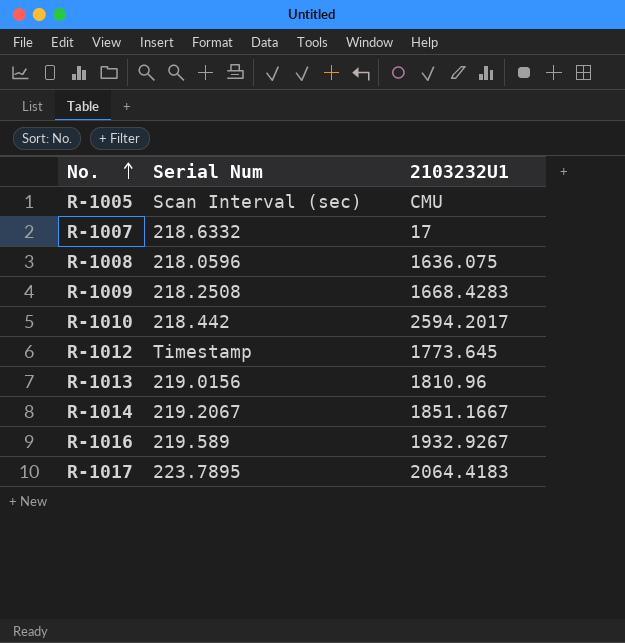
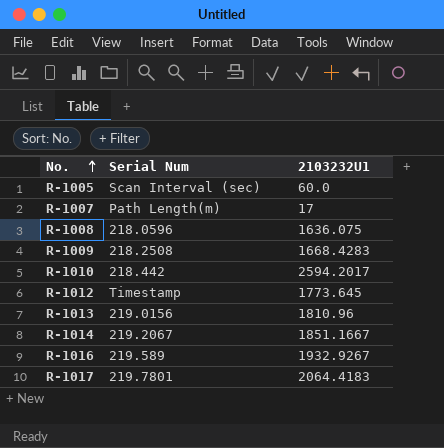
R-1005 | 2103232U1: CMU -> 60.0
R-1007 | Serial Num: 218.6332 -> Path Length(m)
R-1017 | Serial Num: 223.7895 -> 219.7801

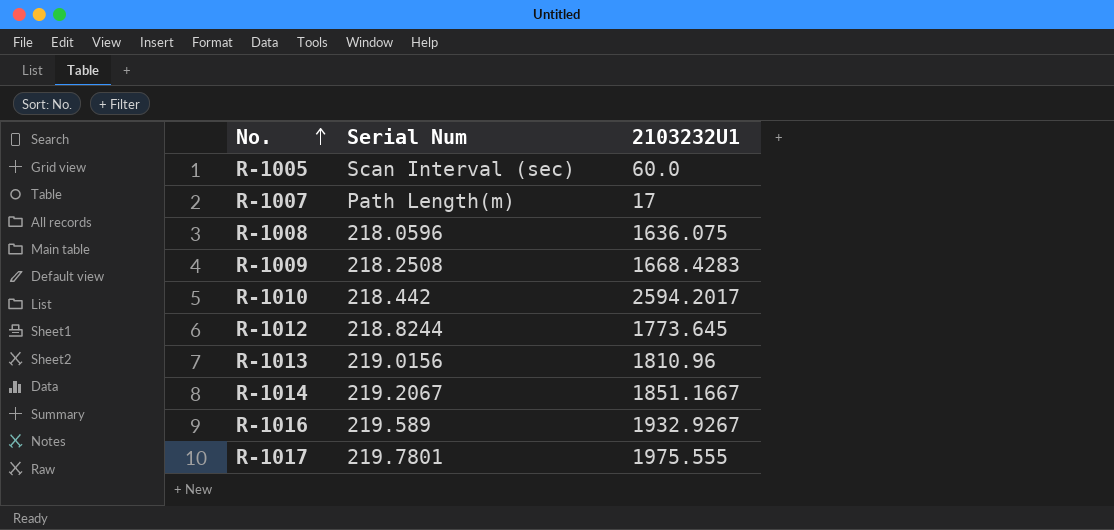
R-1012 | Serial Num: Timestamp -> 218.8244
R-1017 | 2103232U1: 2064.4183 -> 1975.555

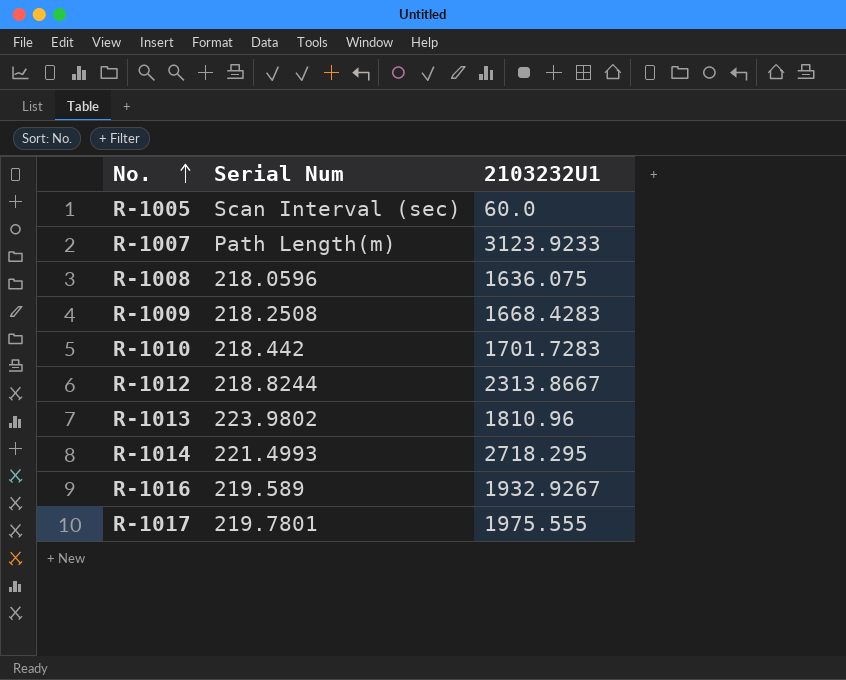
R-1007 | 2103232U1: 17 -> 3123.9233
R-1010 | 2103232U1: 2594.2017 -> 1701.7283
R-1012 | 2103232U1: 1773.645 -> 2313.8667
R-1013 | Serial Num: 219.0156 -> 223.9802
R-1014 | Serial Num: 219.2067 -> 221.4993
R-1014 | 2103232U1: 1851.1667 -> 2718.295

